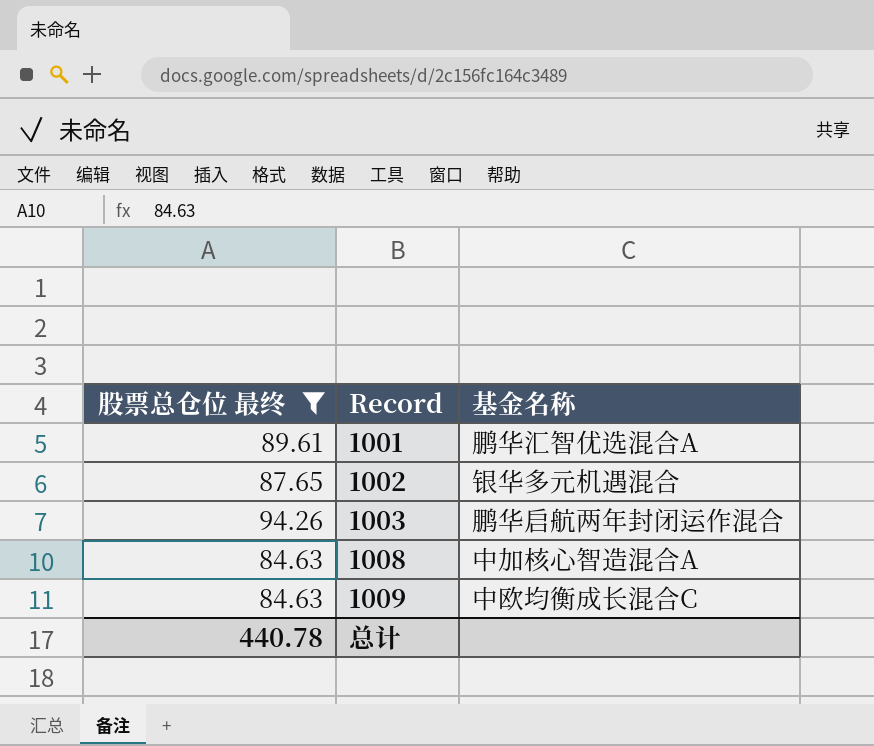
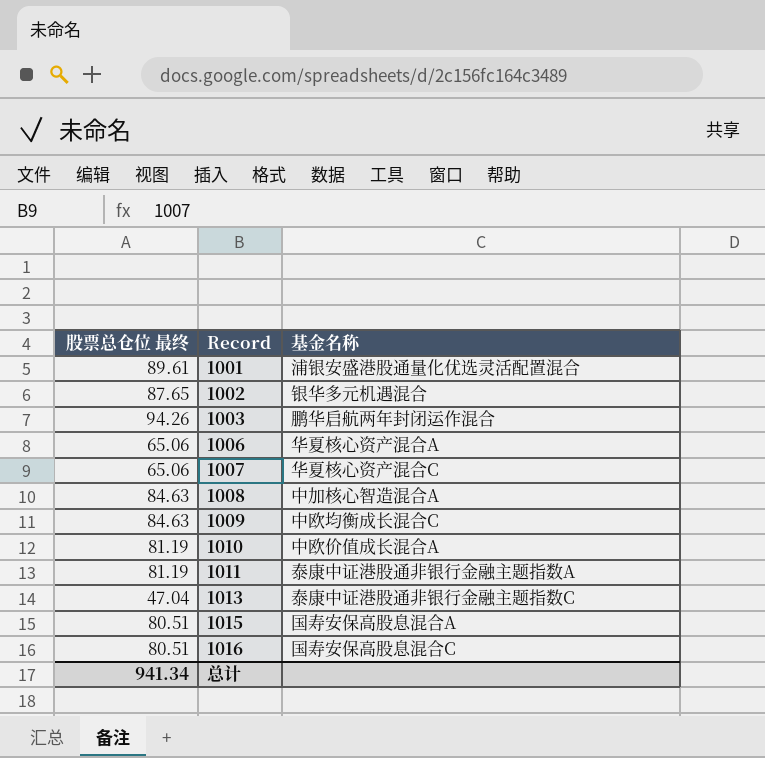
filter: 股票总仓位 最终 >= 84.63 -> none
1001 | 基金名称: 鹏华汇智优选混合A -> 浦银安盛港股通量化优选灵活配置混合
总计 | 股票总仓位 最终: 440.78 -> 941.34

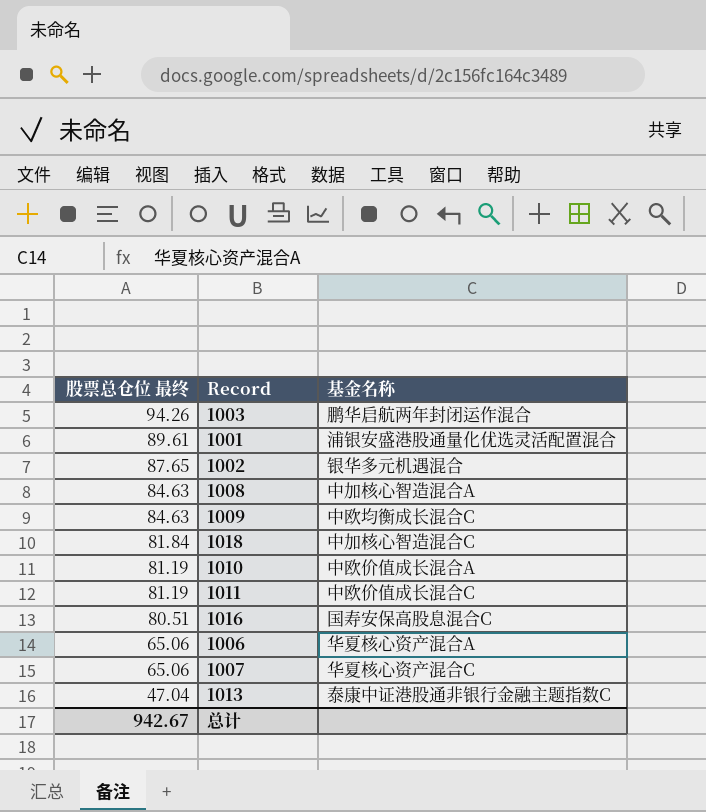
row order: Record ascending -> 股票总仓位 最终 descending
row 1015: 80.51 | 国寿安保高股息混合A -> none
row 1018: none -> 81.84 | 中加核心智造混合C
1011 | 基金名称: 泰康中证港股通非银行金融主题指数A -> 中欧价值成长混合C
总计 | 股票总仓位 最终: 941.34 -> 942.67

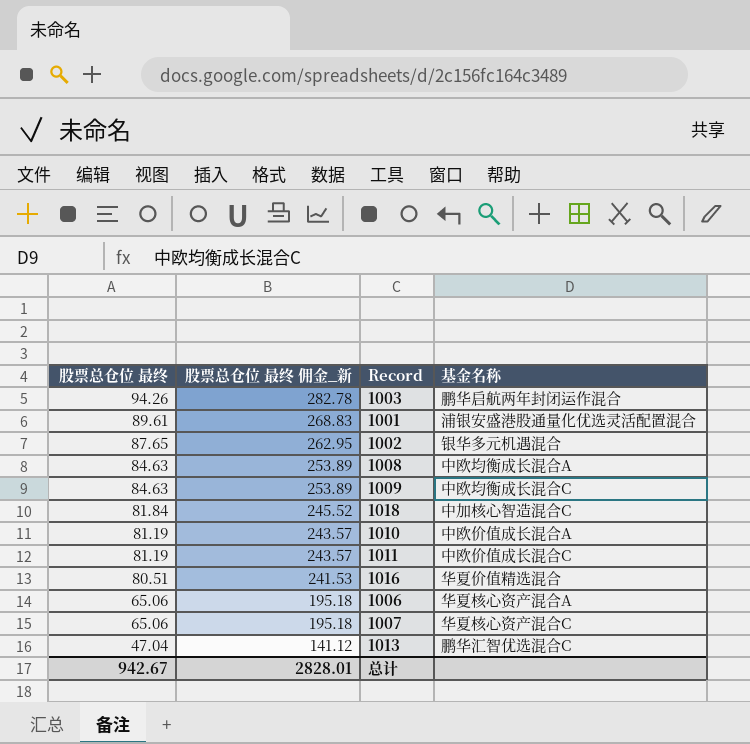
column 股票总仓位 最终 佣金_新 | formula: none -> [股票总仓位 最终] * 3
1008 | 基金名称: 中加核心智造混合A -> 中欧均衡成长混合A
1016 | 基金名称: 国寿安保高股息混合C -> 华夏价值精选混合
1013 | 基金名称: 泰康中证港股通非银行金融主题指数C -> 鹏华汇智优选混合C

